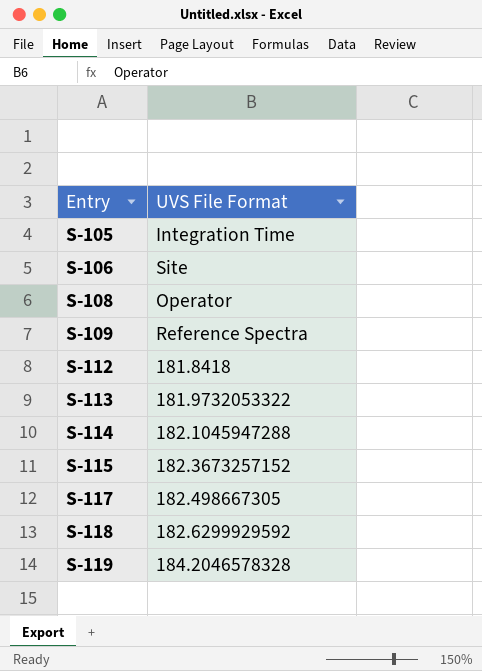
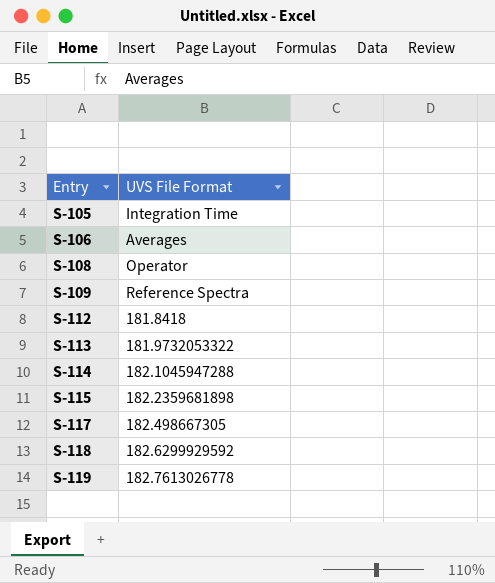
S-106 | UVS File Format: Site -> Averages
S-115 | UVS File Format: 182.3673257152 -> 182.2359681898
S-119 | UVS File Format: 184.2046578328 -> 182.7613026778

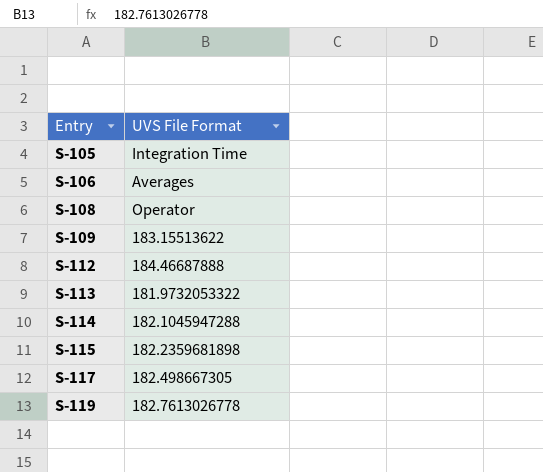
row S-118: 182.6299929592 -> none
S-109 | UVS File Format: Reference Spectra -> 183.15513622
S-112 | UVS File Format: 181.8418 -> 184.46687888

